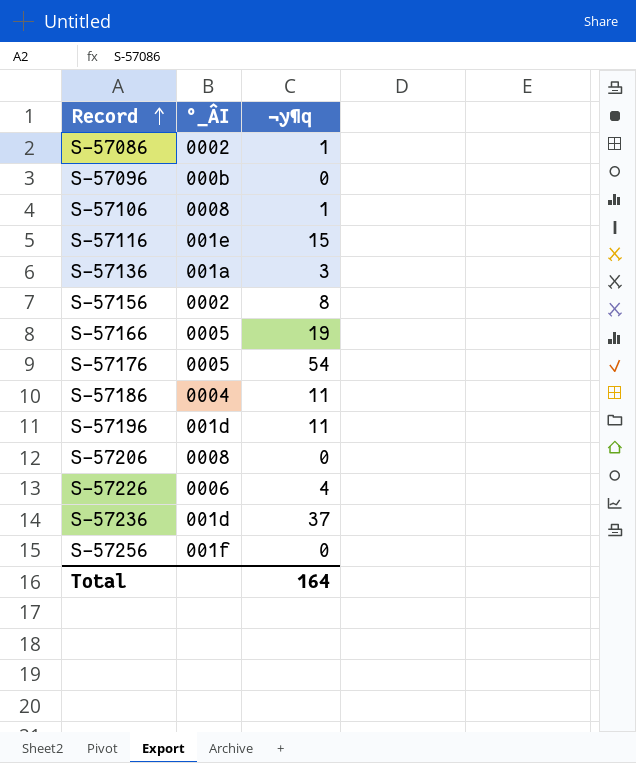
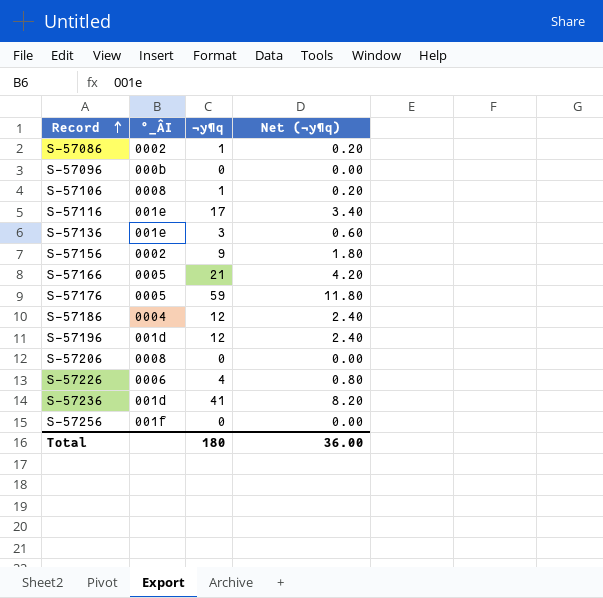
column Net (¬y¶q) | formula: none -> [¬y¶q] * 0.2
S-57116 | ¬y¶q: 15 -> 17
S-57136 | °_ÂI: 001a -> 001e
S-57156 | ¬y¶q: 8 -> 9
S-57166 | ¬y¶q: 19 -> 21
S-57176 | ¬y¶q: 54 -> 59
S-57186 | ¬y¶q: 11 -> 12
S-57196 | ¬y¶q: 11 -> 12
S-57236 | ¬y¶q: 37 -> 41
Total | ¬y¶q: 164 -> 180

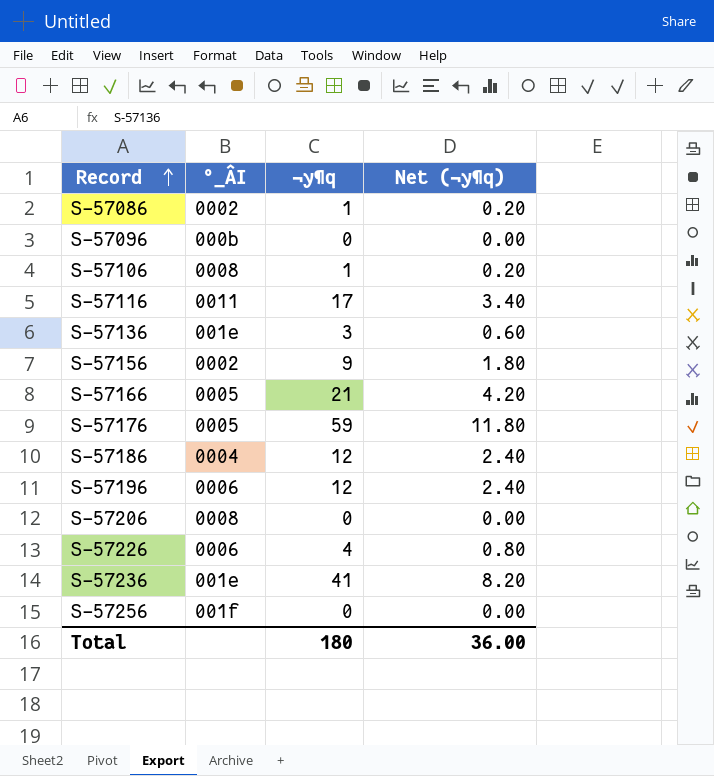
S-57116 | °_ÂI: 001e -> 0011
S-57196 | °_ÂI: 001d -> 0006
S-57236 | °_ÂI: 001d -> 001e

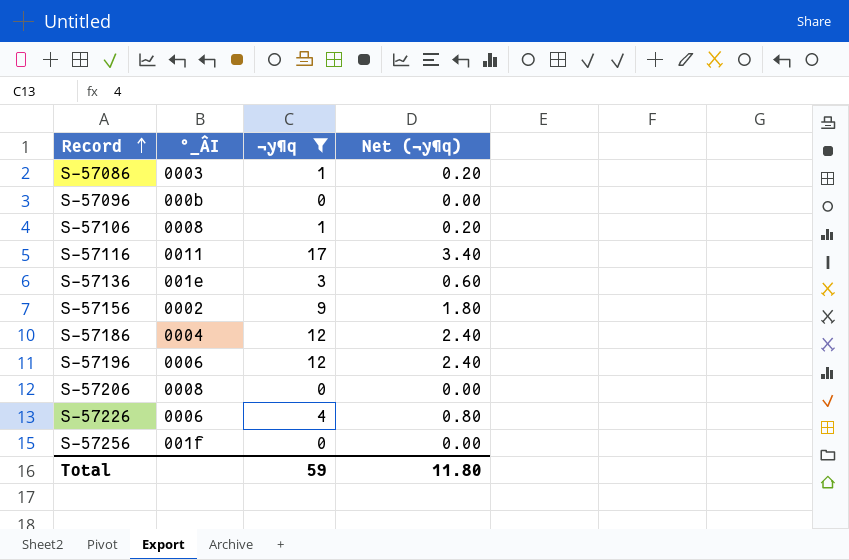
filter: none -> ¬y¶q <= 17
S-57086 | °_ÂI: 0002 -> 0003
Total | ¬y¶q: 180 -> 59
Total | Net (¬y¶q): 36.00 -> 11.80

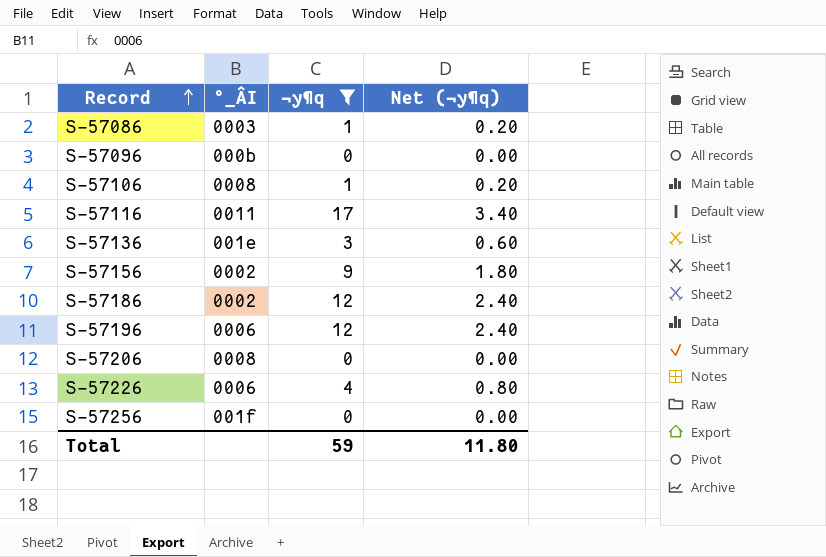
S-57186 | °_ÂI: 0004 -> 0002

